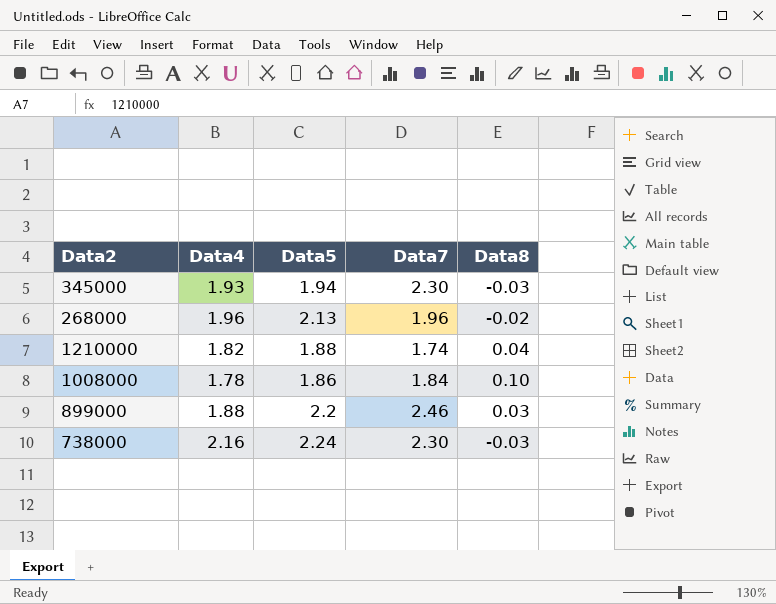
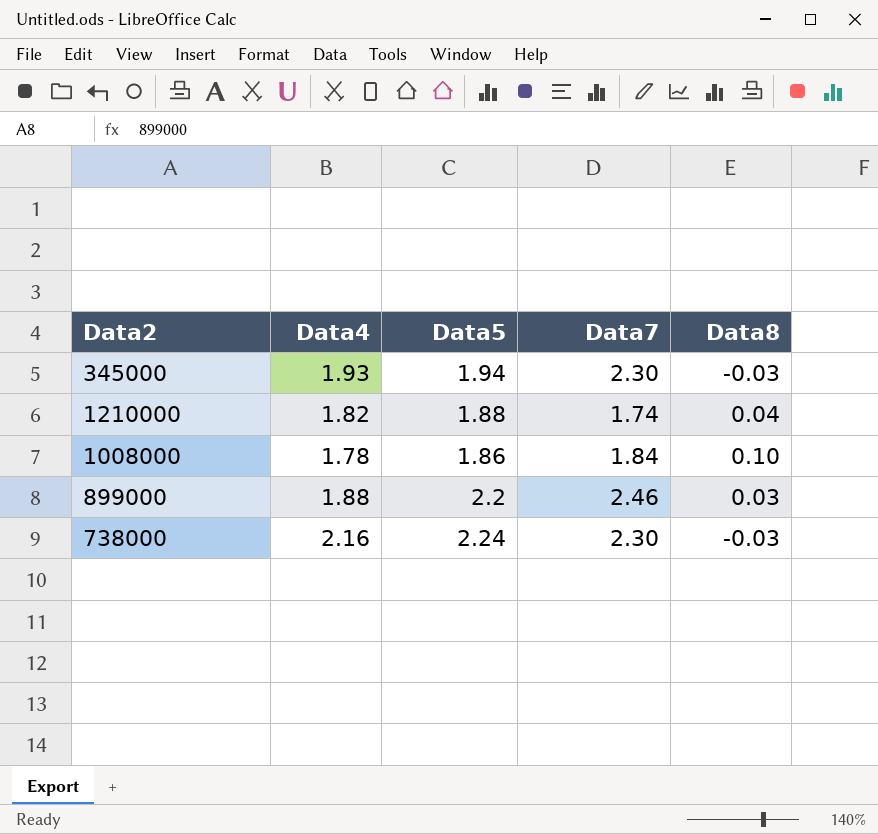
row 268000: 1.96 | 2.13 | 1.96 | -0.02 -> none

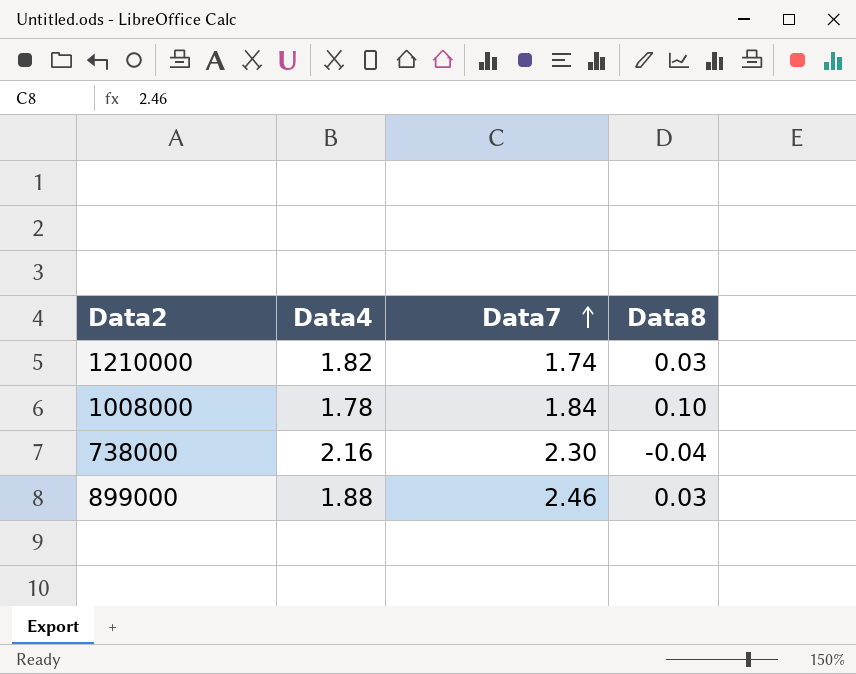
row order: none -> Data7 ascending
column Data5 | position: 3 -> none
row 345000: 1.93 | 1.94 | 2.30 | -0.03 -> none
1210000 | Data8: 0.04 -> 0.03
738000 | Data8: -0.03 -> -0.04

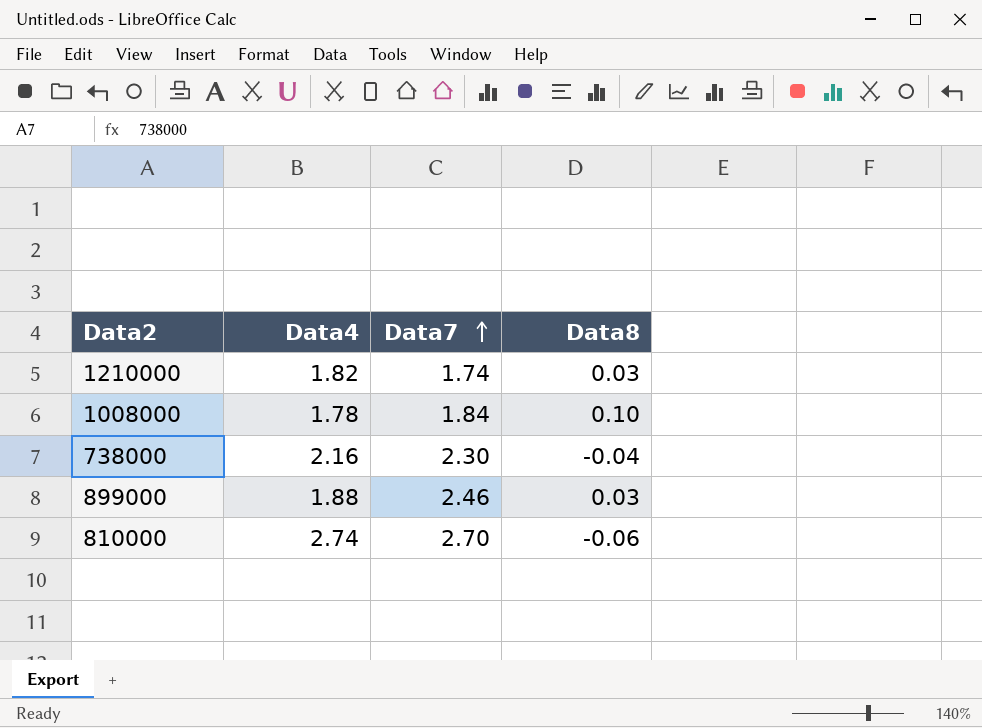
row 810000: none -> 2.74 | 2.70 | -0.06

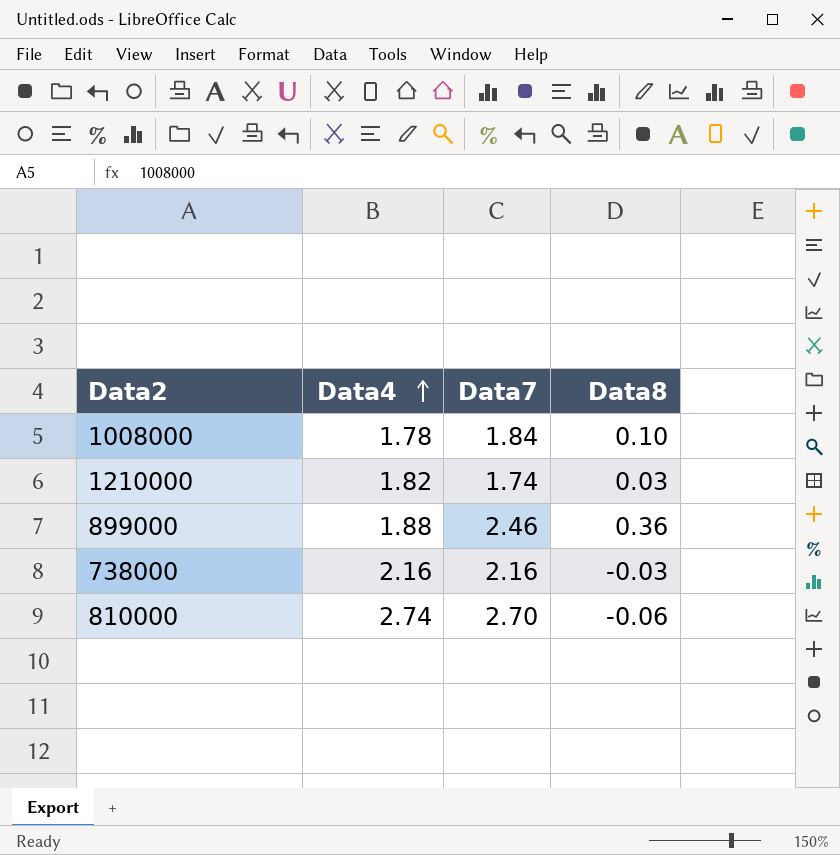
row order: Data7 ascending -> Data4 ascending
899000 | Data8: 0.03 -> 0.36
738000 | Data7: 2.30 -> 2.16
738000 | Data8: -0.04 -> -0.03

